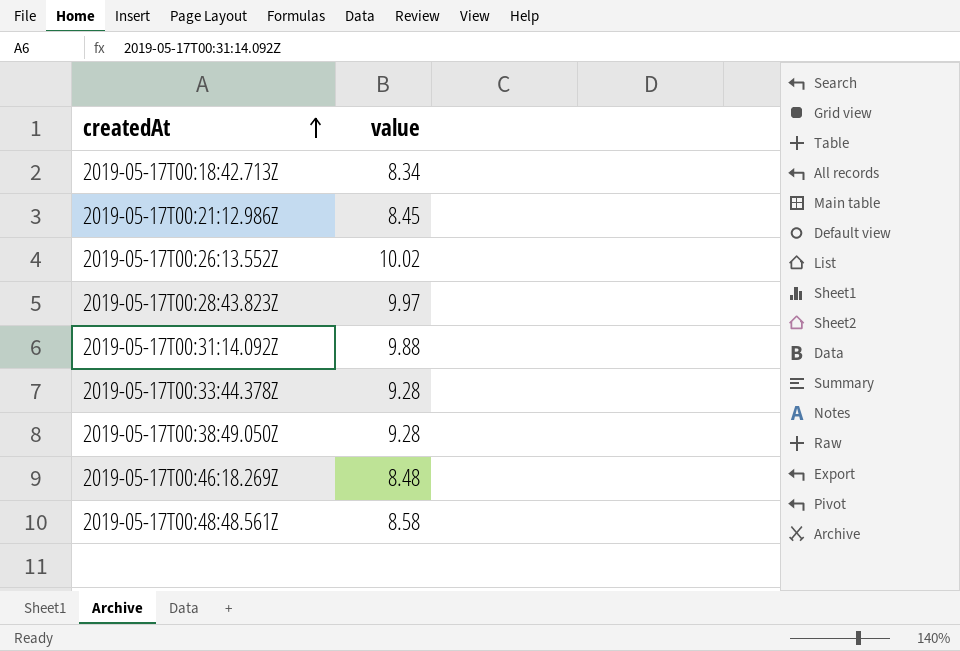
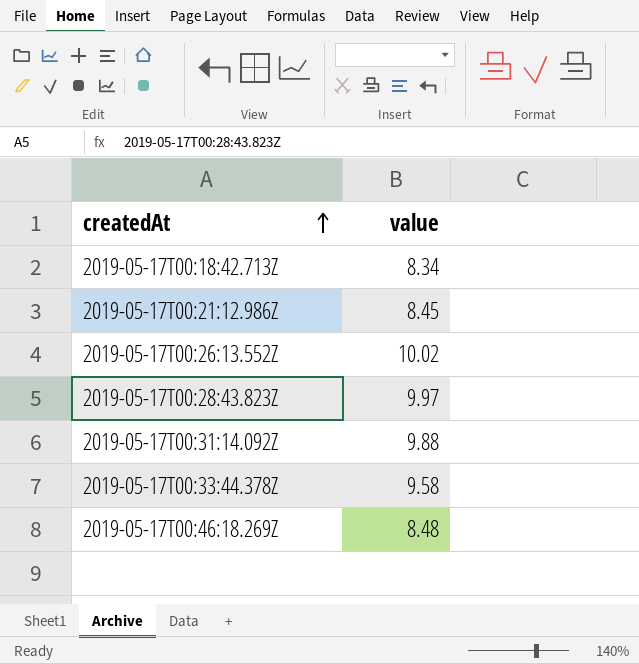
row 2019-05-17T00:38:49.050Z: 9.28 -> none
row 2019-05-17T00:48:48.561Z: 8.58 -> none
2019-05-17T00:33:44.378Z | value: 9.28 -> 9.58

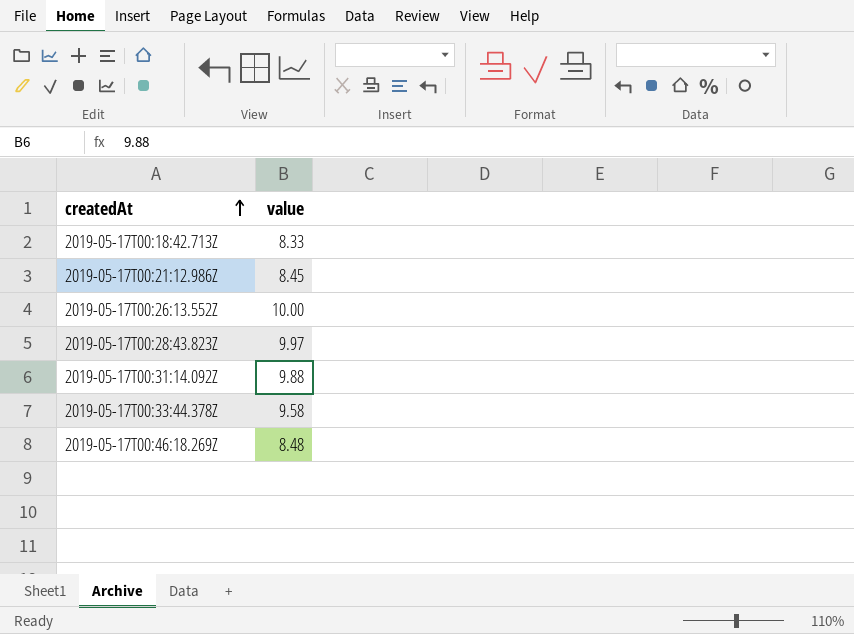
2019-05-17T00:18:42.713Z | value: 8.34 -> 8.33
2019-05-17T00:26:13.552Z | value: 10.02 -> 10.00

